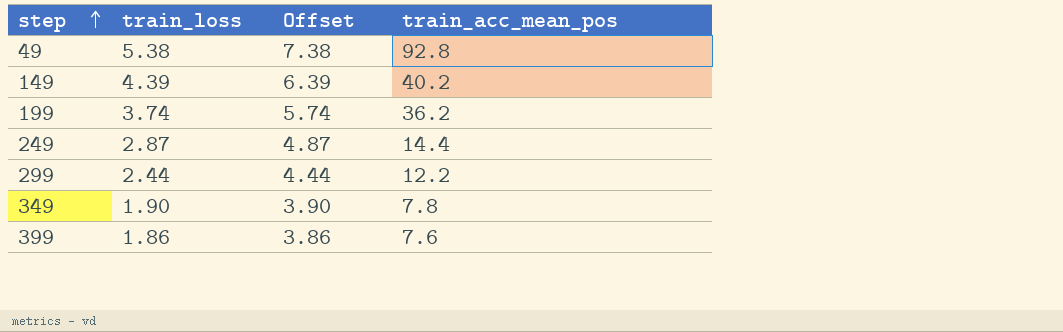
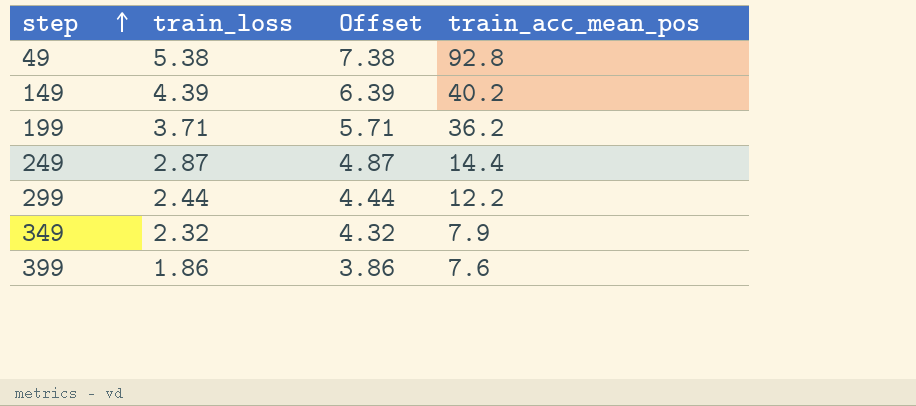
199 | train_loss: 3.74 -> 3.71
199 | Offset: 5.74 -> 5.71
349 | train_loss: 1.90 -> 2.32
349 | Offset: 3.90 -> 4.32
349 | train_acc_mean_pos: 7.8 -> 7.9

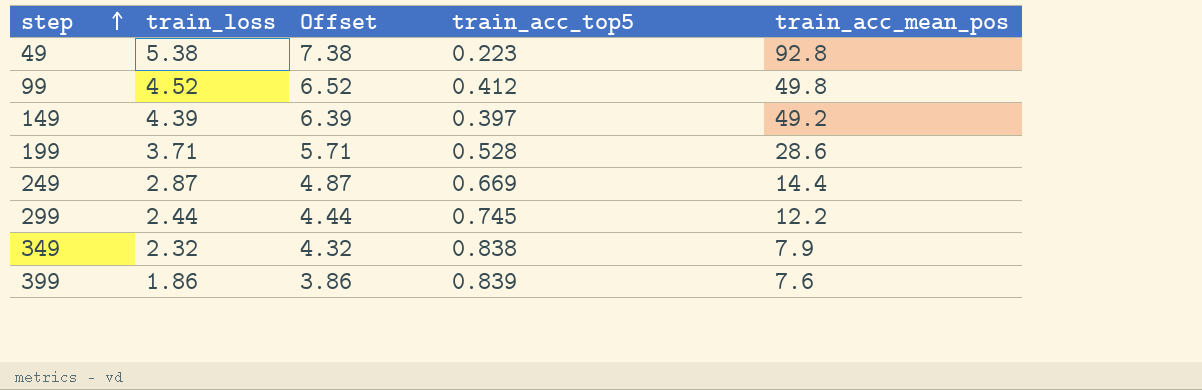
column train_acc_top5 | position: none -> 4
row 99: none -> 4.52 | 6.52 | 0.412 | 49.8
149 | train_acc_mean_pos: 40.2 -> 49.2
199 | train_acc_mean_pos: 36.2 -> 28.6

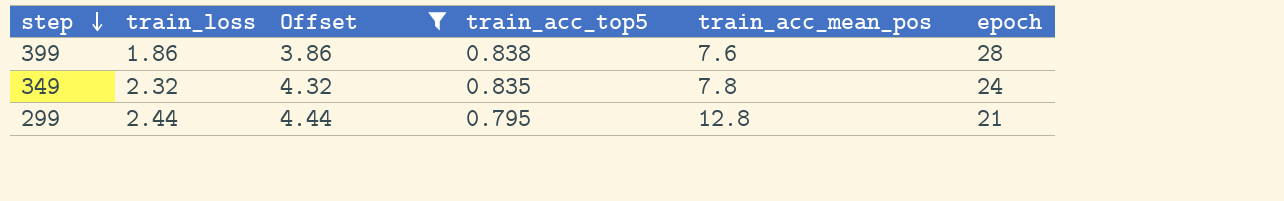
filter: none -> Offset <= 4.44
row order: step ascending -> step descending
column epoch | position: none -> 6
399 | train_acc_top5: 0.839 -> 0.838
349 | train_acc_top5: 0.838 -> 0.835
349 | train_acc_mean_pos: 7.9 -> 7.8
299 | train_acc_top5: 0.745 -> 0.795
299 | train_acc_mean_pos: 12.2 -> 12.8

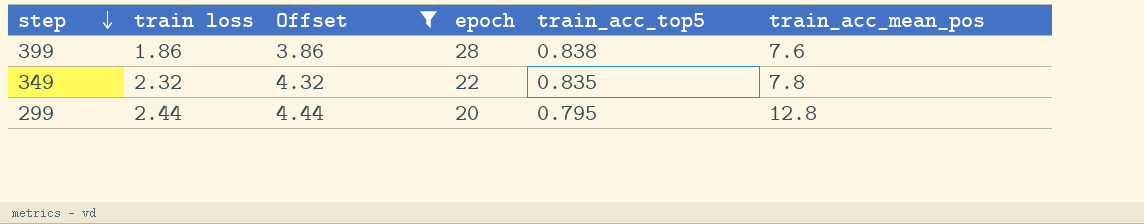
column name: train_loss -> train loss
column epoch | position: 6 -> 4
349 | epoch: 24 -> 22
299 | epoch: 21 -> 20

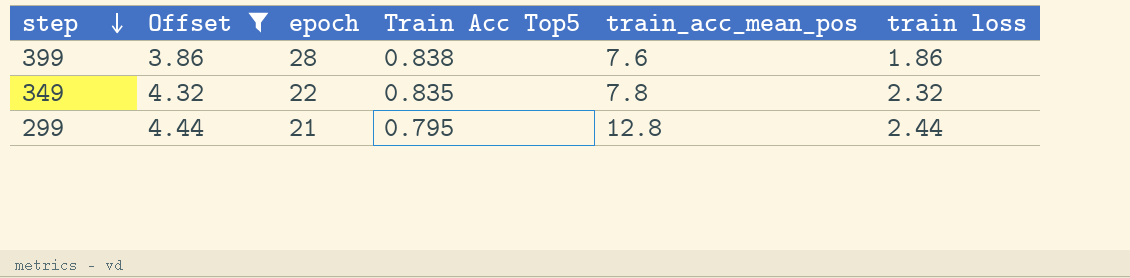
column name: train_acc_top5 -> Train Acc Top5
column train loss | position: 2 -> 6
299 | epoch: 20 -> 21

